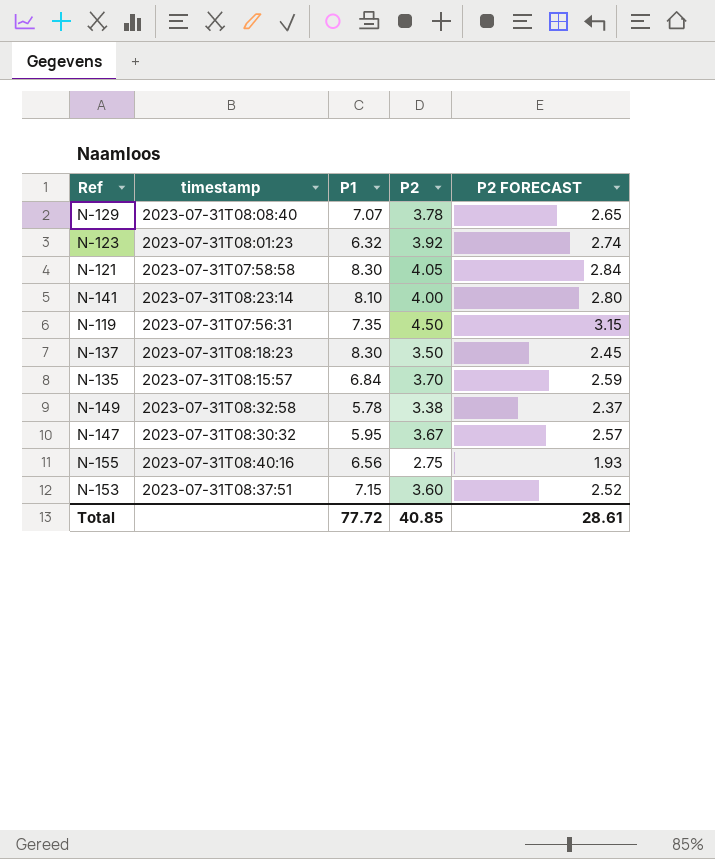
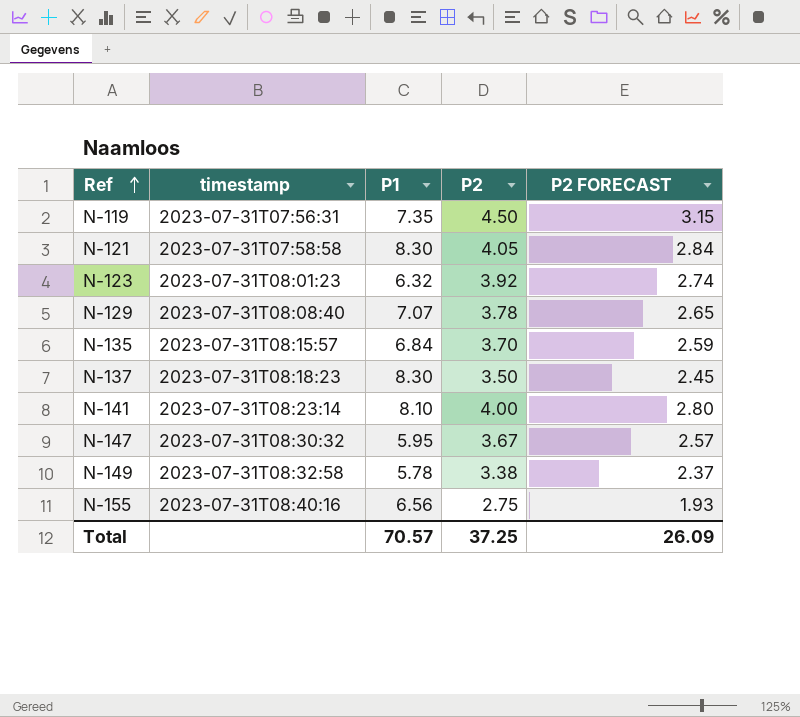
row order: none -> Ref ascending
row N-153: 2023-07-31T08:37:51 | 7.15 | 3.60 | 2.52 -> none
Total | P1: 77.72 -> 70.57
Total | P2: 40.85 -> 37.25
Total | P2 FORECAST: 28.61 -> 26.09

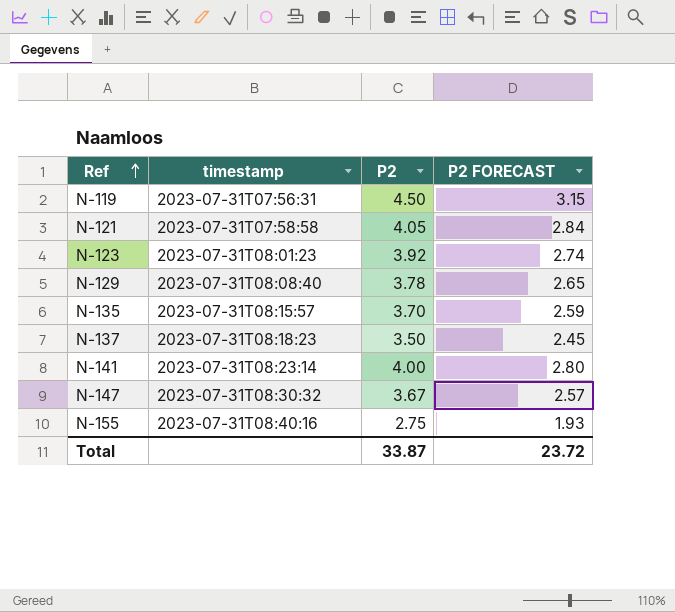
column P1 | position: 3 -> none
row N-149: 2023-07-31T08:32:58 | 5.78 | 3.38 | 2.37 -> none
Total | P2: 37.25 -> 33.87
Total | P2 FORECAST: 26.09 -> 23.72

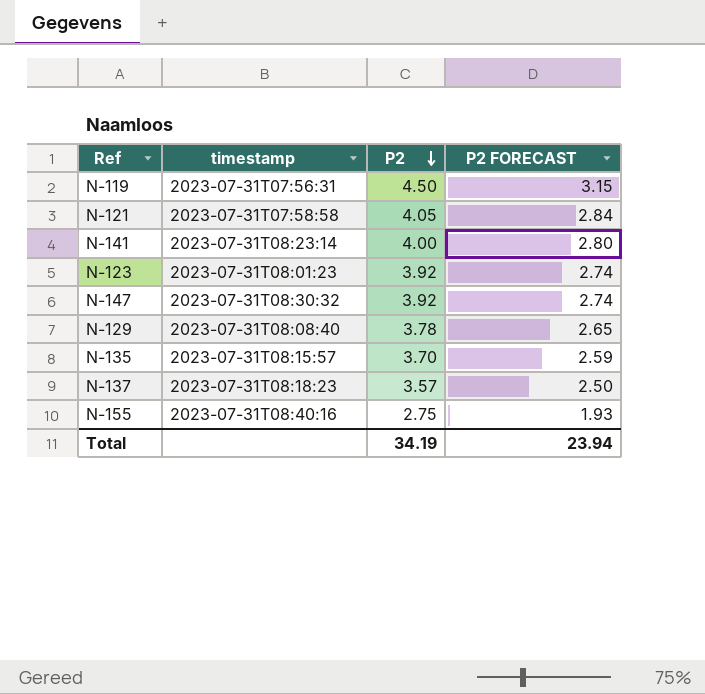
row order: Ref ascending -> P2 descending
N-147 | P2: 3.67 -> 3.92
N-147 | P2 FORECAST: 2.57 -> 2.74
N-137 | P2: 3.50 -> 3.57
N-137 | P2 FORECAST: 2.45 -> 2.50
Total | P2: 33.87 -> 34.19
Total | P2 FORECAST: 23.72 -> 23.94

